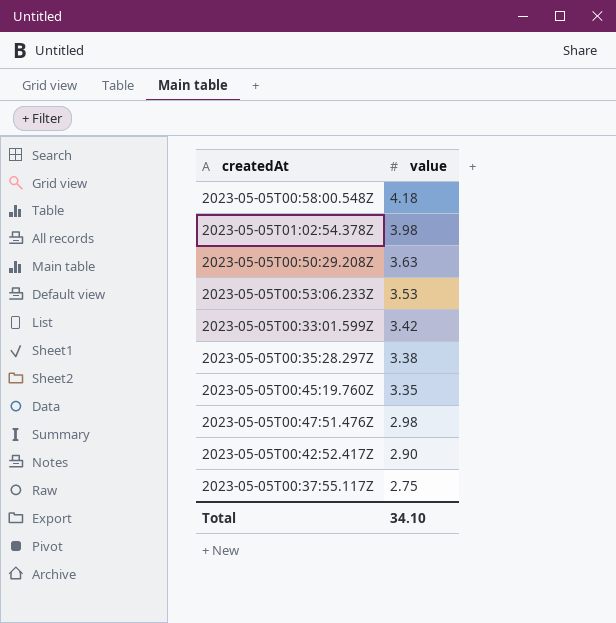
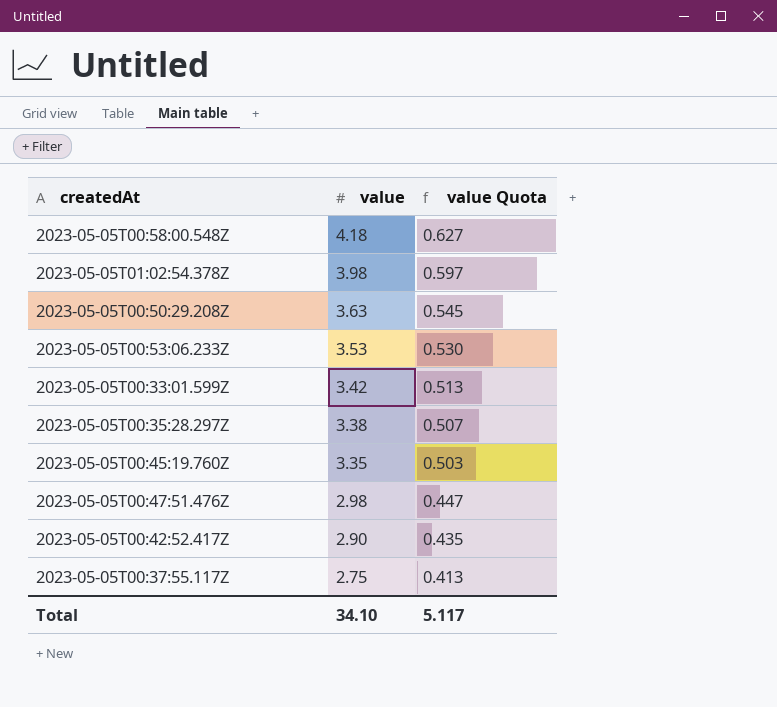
column value Quota | formula: none -> [value] * 0.15

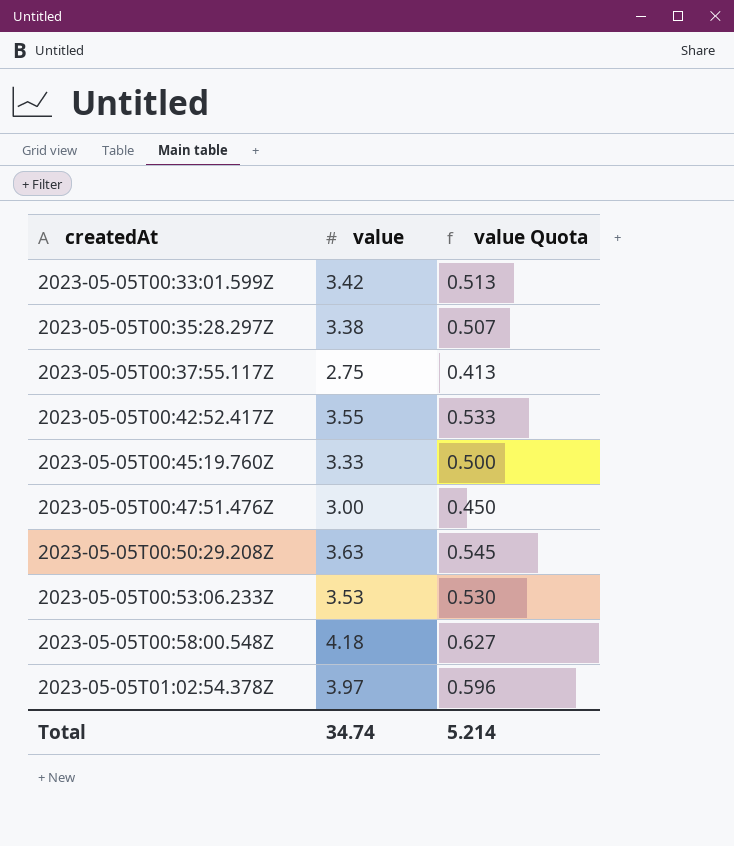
row order: value descending -> createdAt ascending
2023-05-05T00:42:52.417Z | value: 2.90 -> 3.55
2023-05-05T00:42:52.417Z | value Quota: 0.435 -> 0.533
2023-05-05T00:45:19.760Z | value: 3.35 -> 3.33
2023-05-05T00:45:19.760Z | value Quota: 0.503 -> 0.500
2023-05-05T00:47:51.476Z | value: 2.98 -> 3.00
2023-05-05T00:47:51.476Z | value Quota: 0.447 -> 0.450
2023-05-05T01:02:54.378Z | value: 3.98 -> 3.97
2023-05-05T01:02:54.378Z | value Quota: 0.597 -> 0.596
Total | value: 34.10 -> 34.74
Total | value Quota: 5.117 -> 5.214

